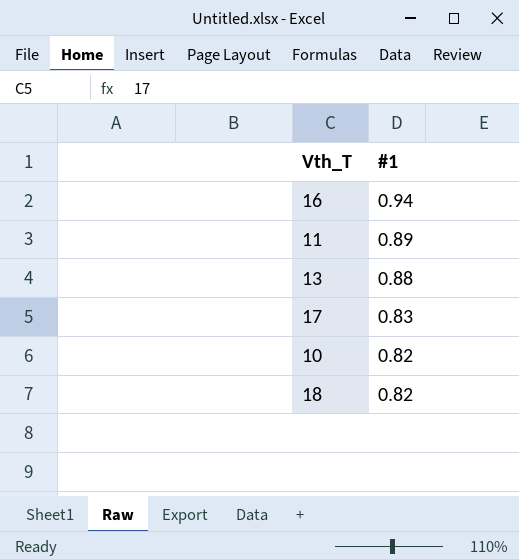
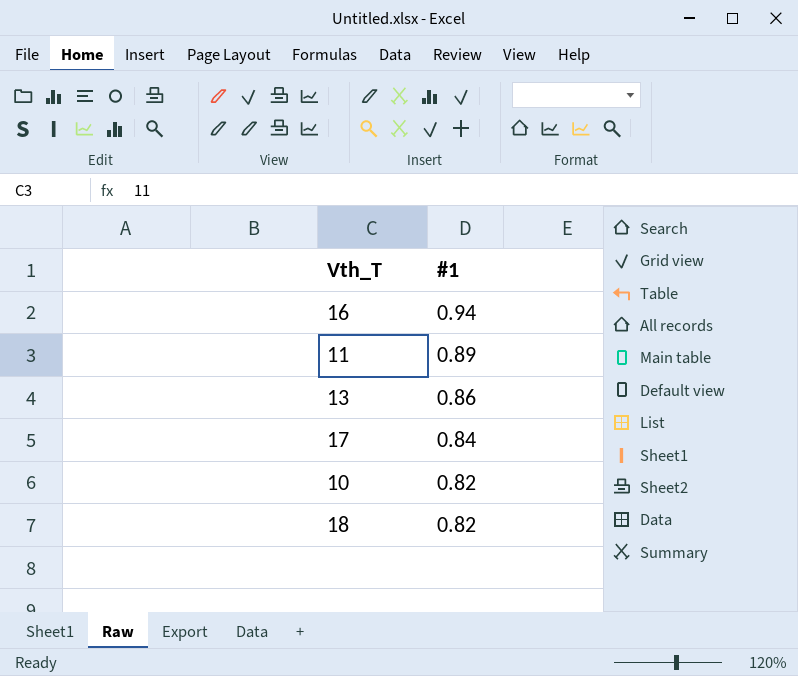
13 | #1: 0.88 -> 0.86
17 | #1: 0.83 -> 0.84

